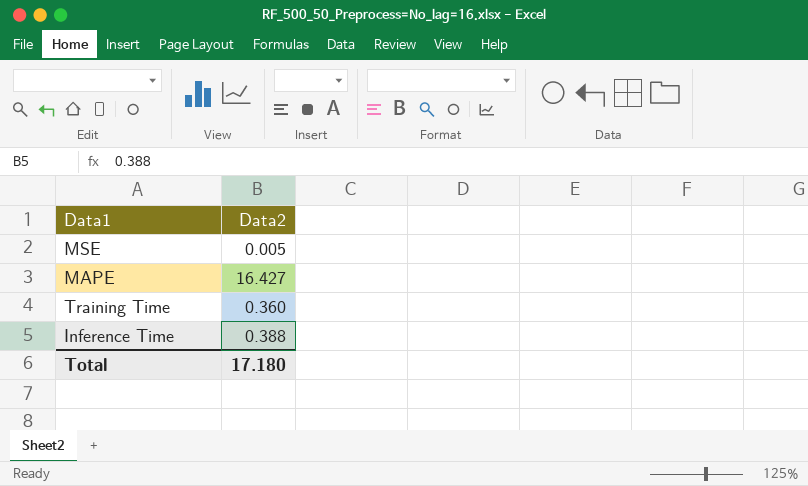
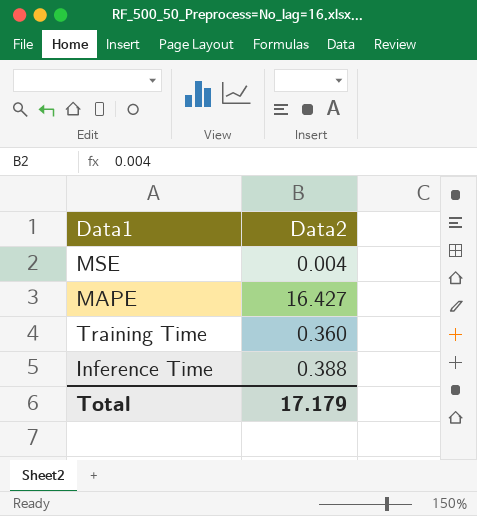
MSE | Data2: 0.005 -> 0.004
Total | Data2: 17.180 -> 17.179

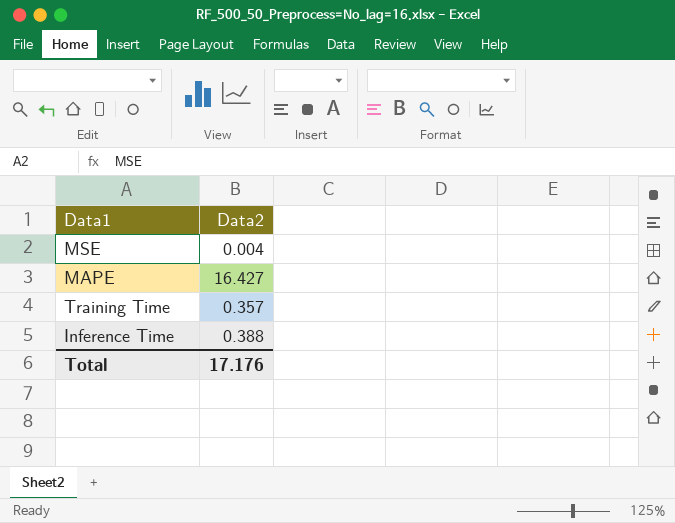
Training Time | Data2: 0.360 -> 0.357
Total | Data2: 17.179 -> 17.176

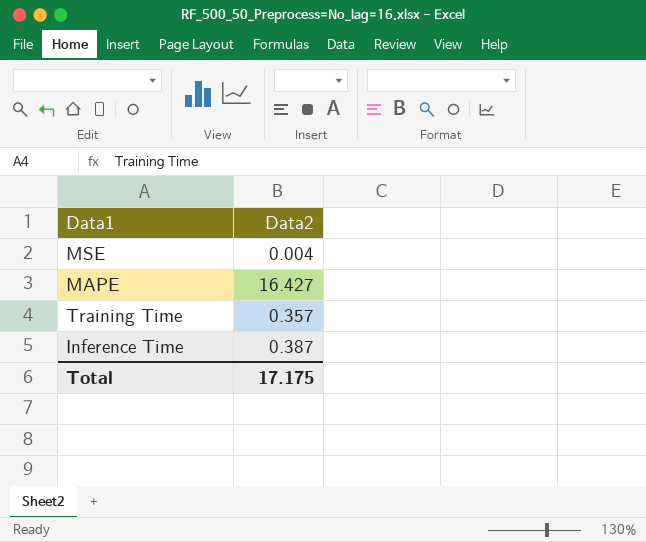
Inference Time | Data2: 0.388 -> 0.387
Total | Data2: 17.176 -> 17.175

